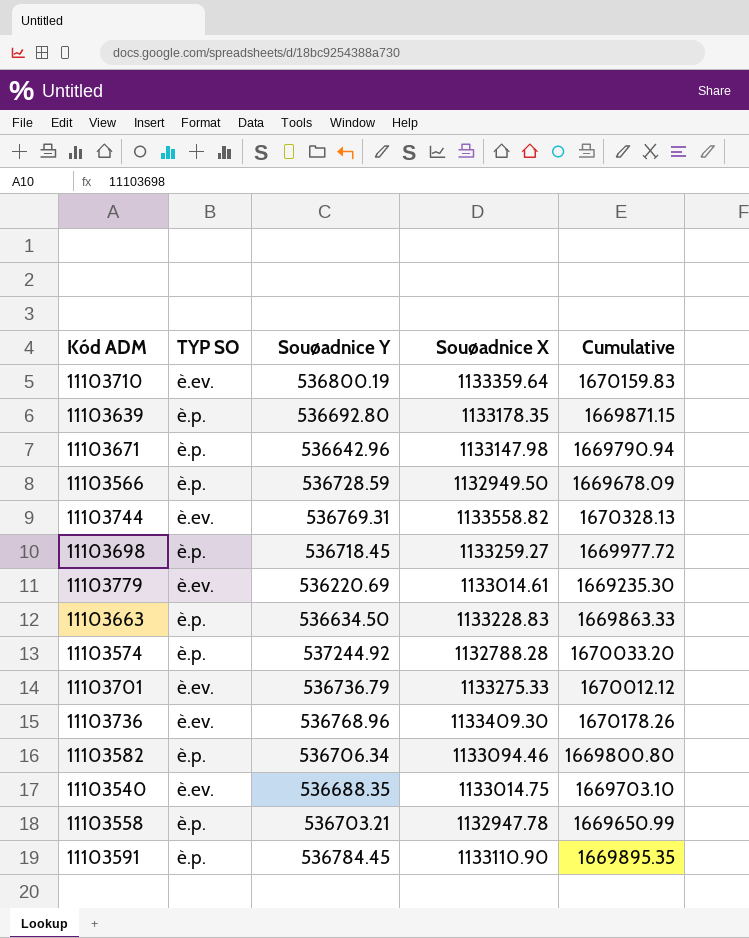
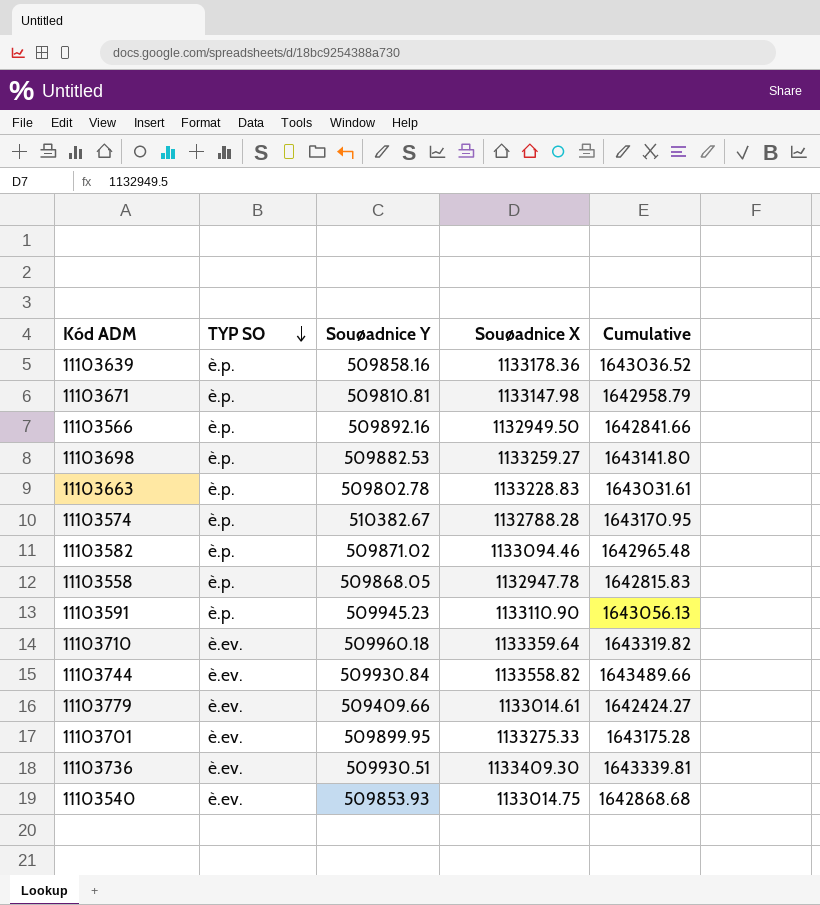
row order: none -> TYP SO descending
11103639 | Souøadnice Y: 536692.80 -> 509858.16
11103639 | Souøadnice X: 1133178.35 -> 1133178.36
11103639 | Cumulative: 1669871.15 -> 1643036.52
11103671 | Souøadnice Y: 536642.96 -> 509810.81
11103671 | Cumulative: 1669790.94 -> 1642958.79
11103566 | Souøadnice Y: 536728.59 -> 509892.16
11103566 | Cumulative: 1669678.09 -> 1642841.66
11103698 | Souøadnice Y: 536718.45 -> 509882.53
11103698 | Cumulative: 1669977.72 -> 1643141.80
11103663 | Souøadnice Y: 536634.50 -> 509802.78
11103663 | Cumulative: 1669863.33 -> 1643031.61
11103574 | Souøadnice Y: 537244.92 -> 510382.67
11103574 | Cumulative: 1670033.20 -> 1643170.95
11103582 | Souøadnice Y: 536706.34 -> 509871.02
11103582 | Cumulative: 1669800.80 -> 1642965.48
11103558 | Souøadnice Y: 536703.21 -> 509868.05
11103558 | Cumulative: 1669650.99 -> 1642815.83
11103591 | Souøadnice Y: 536784.45 -> 509945.23
11103591 | Cumulative: 1669895.35 -> 1643056.13
11103710 | Souøadnice Y: 536800.19 -> 509960.18
11103710 | Cumulative: 1670159.83 -> 1643319.82
11103744 | Souøadnice Y: 536769.31 -> 509930.84
11103744 | Cumulative: 1670328.13 -> 1643489.66
11103779 | Souøadnice Y: 536220.69 -> 509409.66
11103779 | Cumulative: 1669235.30 -> 1642424.27
11103701 | Souøadnice Y: 536736.79 -> 509899.95
11103701 | Cumulative: 1670012.12 -> 1643175.28
11103736 | Souøadnice Y: 536768.96 -> 509930.51
11103736 | Cumulative: 1670178.26 -> 1643339.81
11103540 | Souøadnice Y: 536688.35 -> 509853.93
11103540 | Cumulative: 1669703.10 -> 1642868.68

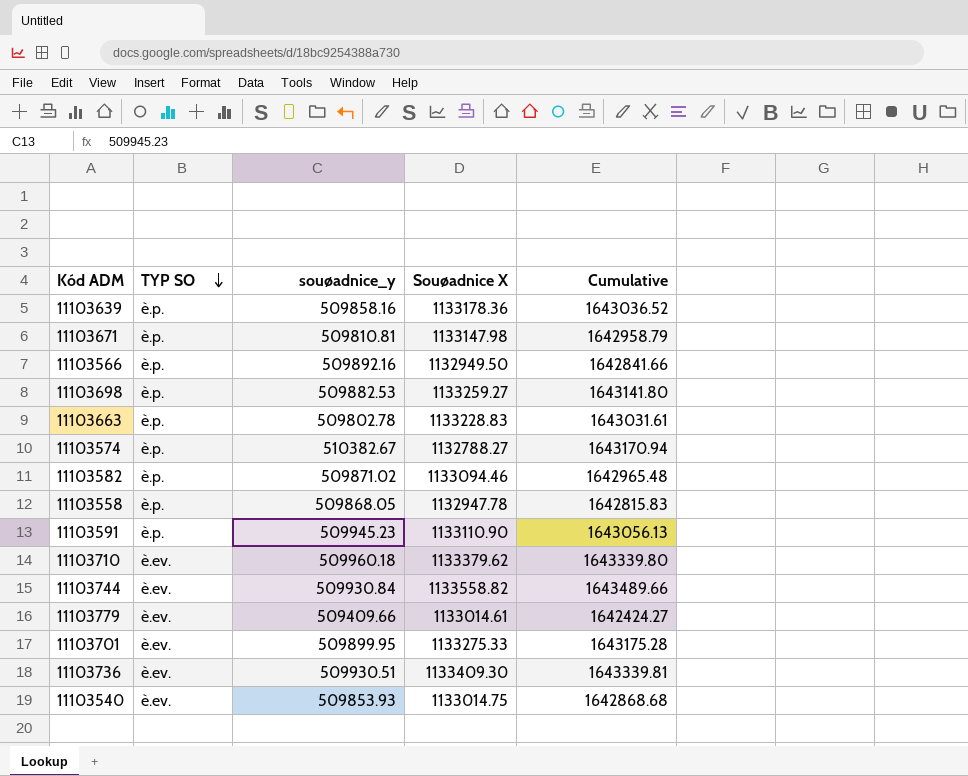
column name: Souøadnice Y -> souøadnice_y
11103574 | Souøadnice X: 1132788.28 -> 1132788.27
11103574 | Cumulative: 1643170.95 -> 1643170.94
11103710 | Souøadnice X: 1133359.64 -> 1133379.62
11103710 | Cumulative: 1643319.82 -> 1643339.80

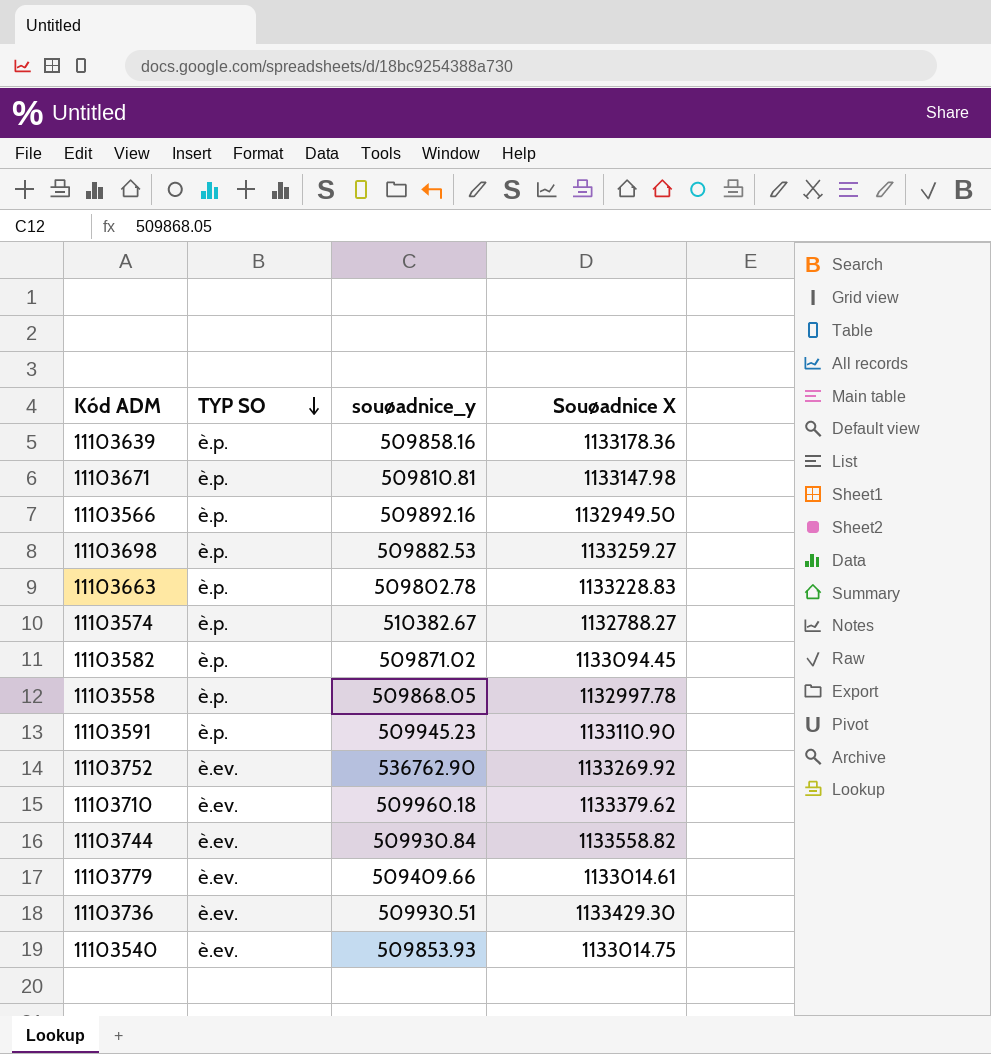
column Cumulative | formula: [souøadnice_y] + [Souøadnice X] -> none
row 11103701: è.ev. | 509899.95 | 1133275.33 | 1643175.28 -> none
11103582 | Souøadnice X: 1133094.46 -> 1133094.45
11103558 | Souøadnice X: 1132947.78 -> 1132997.78
row 11103752: none -> è.ev. | 536762.90 | 1133269.92
11103736 | Souøadnice X: 1133409.30 -> 1133429.30

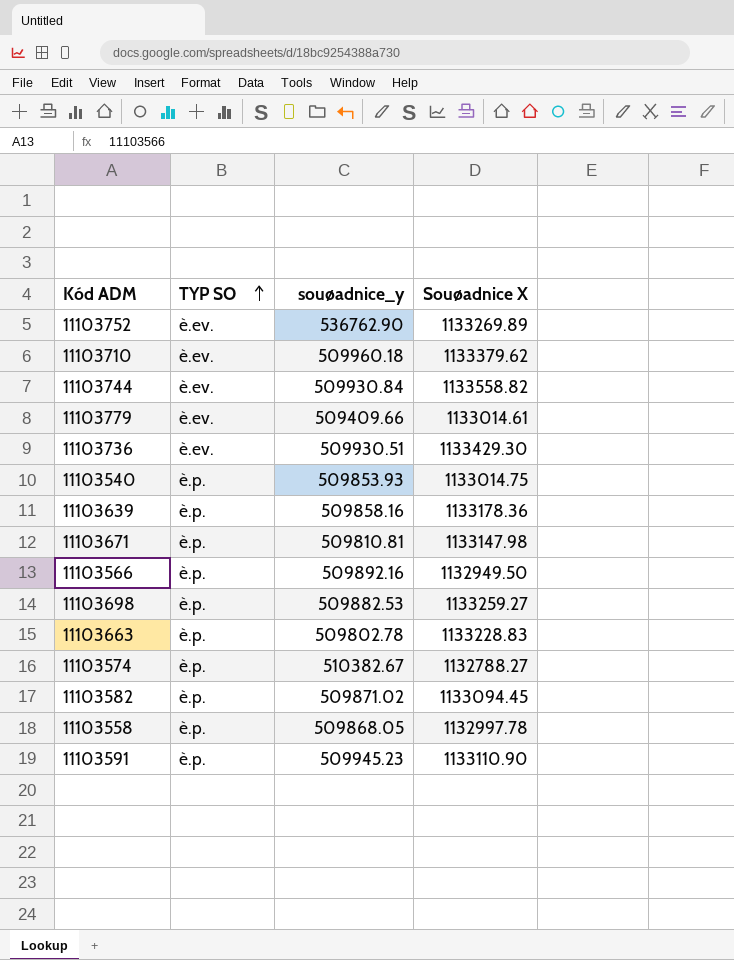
row order: TYP SO descending -> TYP SO ascending
11103752 | Souøadnice X: 1133269.92 -> 1133269.89
11103540 | TYP SO: è.ev. -> è.p.

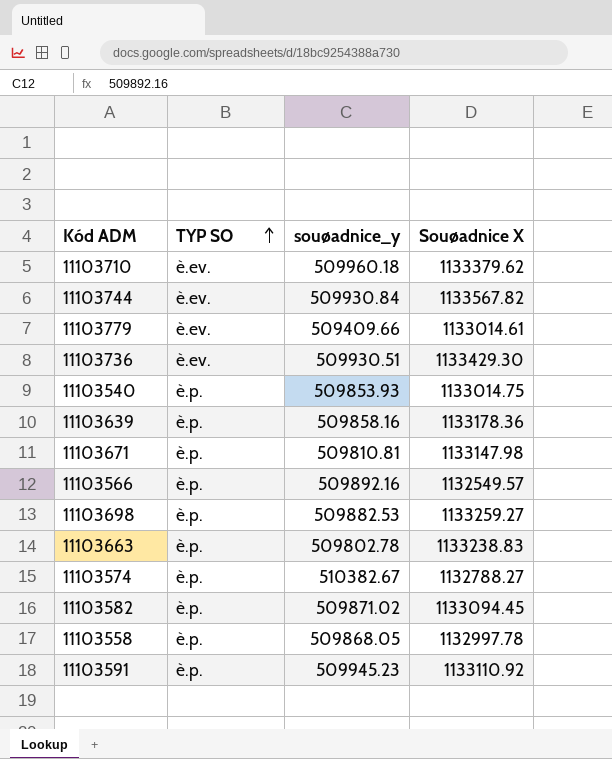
row 11103752: è.ev. | 536762.90 | 1133269.89 -> none
11103744 | Souøadnice X: 1133558.82 -> 1133567.82
11103566 | Souøadnice X: 1132949.50 -> 1132549.57
11103663 | Souøadnice X: 1133228.83 -> 1133238.83
11103591 | Souøadnice X: 1133110.90 -> 1133110.92

